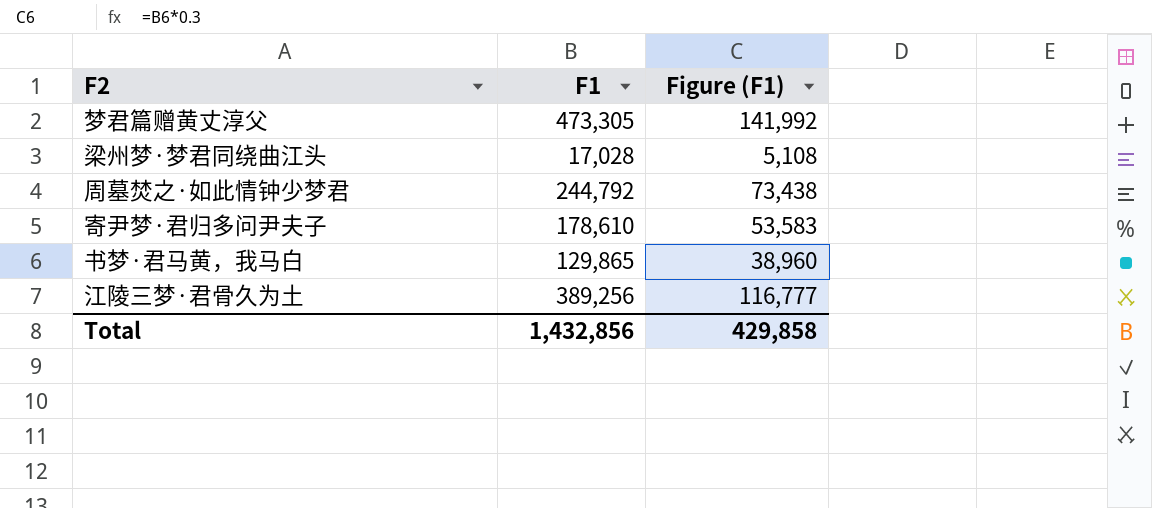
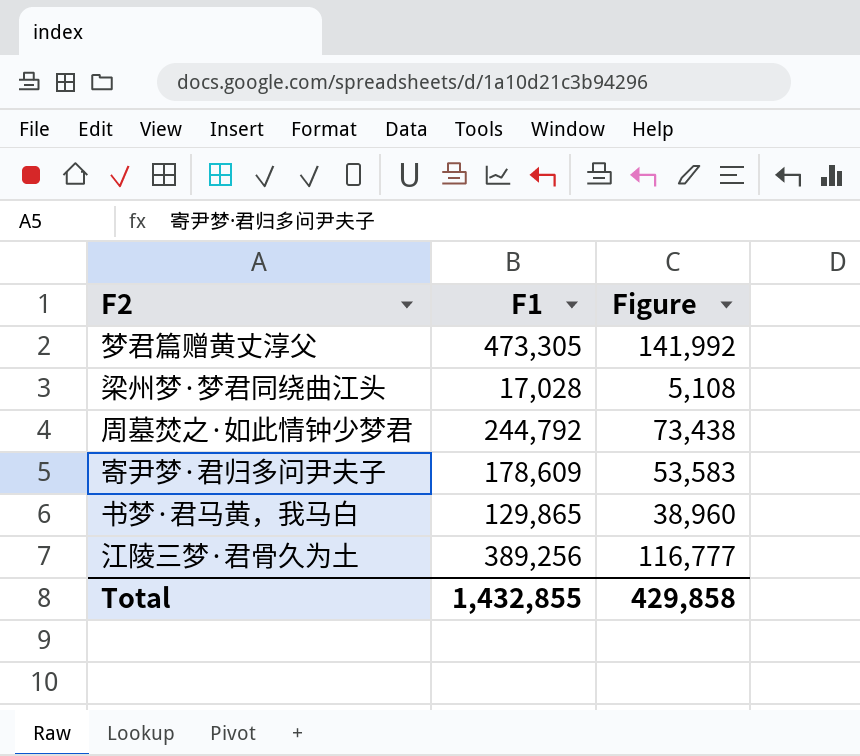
column name: Figure (F1) -> Figure
寄尹梦·君归多问尹夫子 | F1: 178,610 -> 178,609
Total | F1: 1,432,856 -> 1,432,855

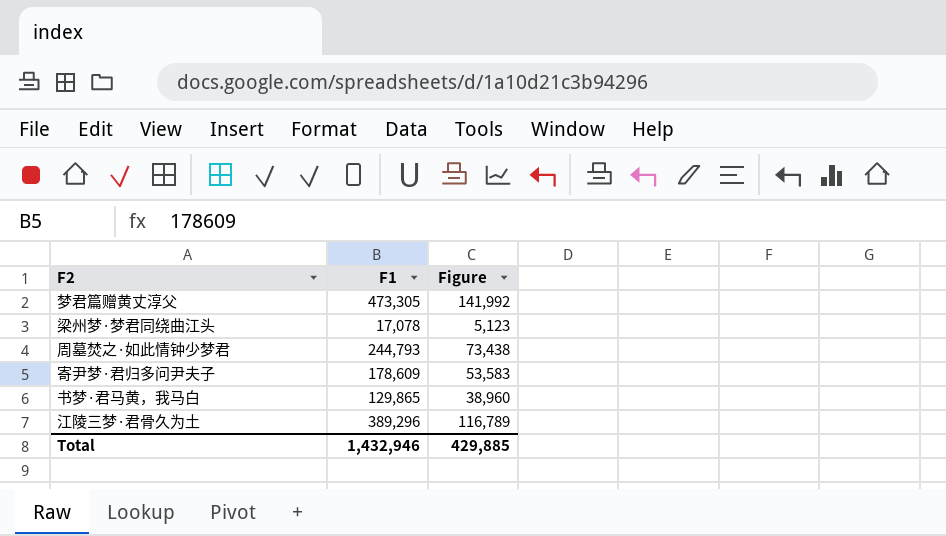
梁州梦·梦君同绕曲江头 | F1: 17,028 -> 17,078
梁州梦·梦君同绕曲江头 | Figure: 5,108 -> 5,123
周墓焚之·如此情钟少梦君 | F1: 244,792 -> 244,793
江陵三梦·君骨久为土 | F1: 389,256 -> 389,296
江陵三梦·君骨久为土 | Figure: 116,777 -> 116,789
Total | F1: 1,432,855 -> 1,432,946
Total | Figure: 429,858 -> 429,885

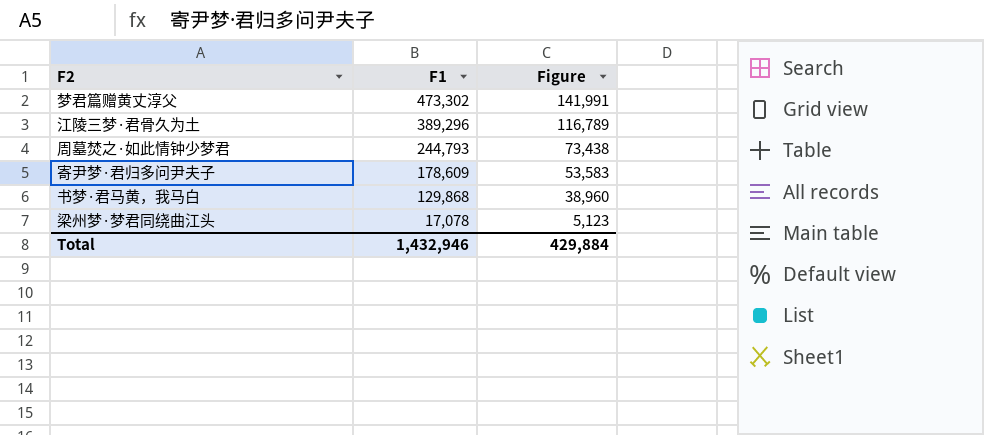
row order: none -> F1 descending
梦君篇赠黄丈淳父 | F1: 473,305 -> 473,302
梦君篇赠黄丈淳父 | Figure: 141,992 -> 141,991
书梦·君马黄，我马白 | F1: 129,865 -> 129,868
Total | Figure: 429,885 -> 429,884

